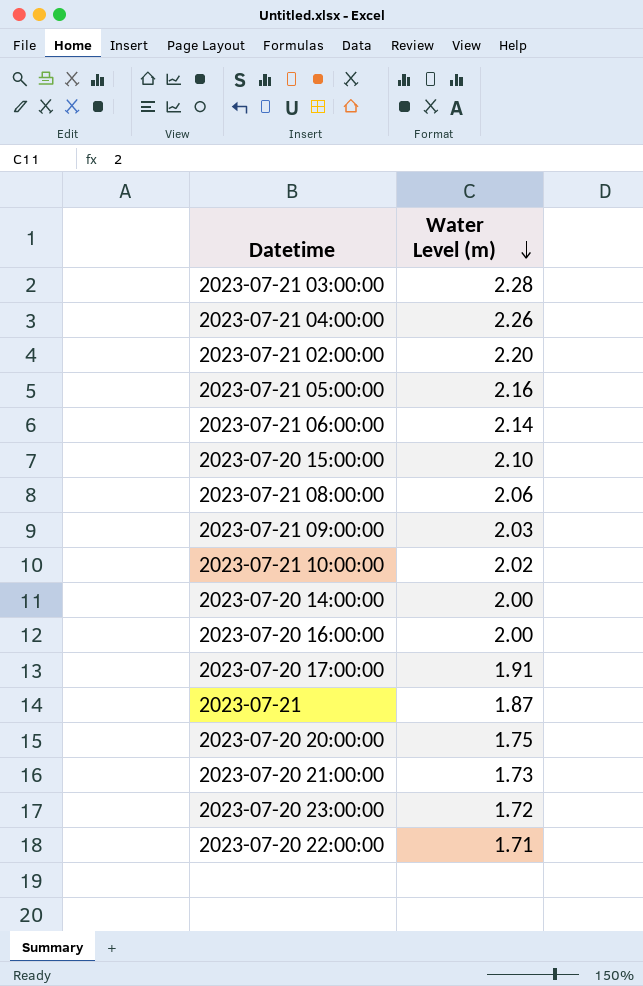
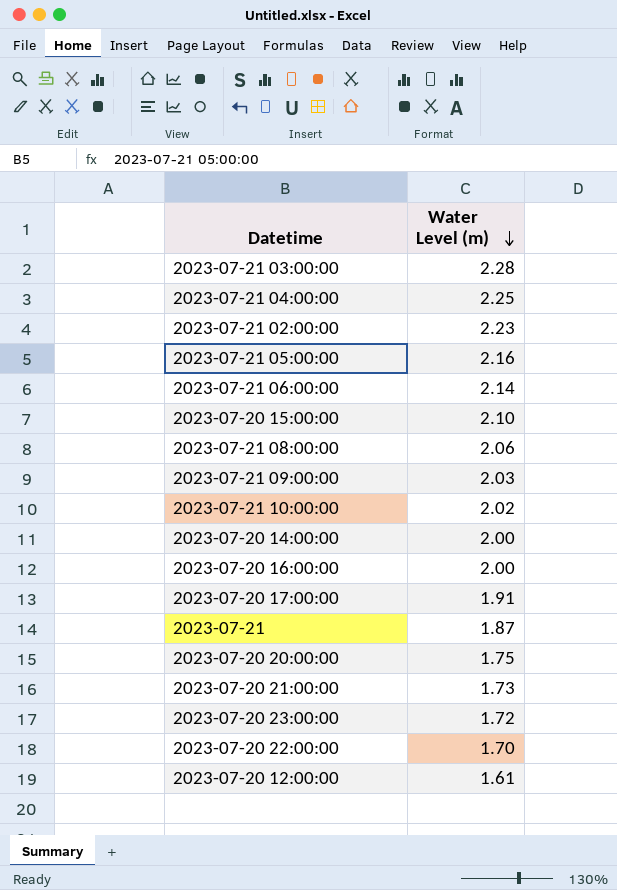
2023-07-21 04:00:00 | Water Level (m): 2.26 -> 2.25
2023-07-21 02:00:00 | Water Level (m): 2.20 -> 2.23
2023-07-20 22:00:00 | Water Level (m): 1.71 -> 1.70
row 2023-07-20 12:00:00: none -> 1.61

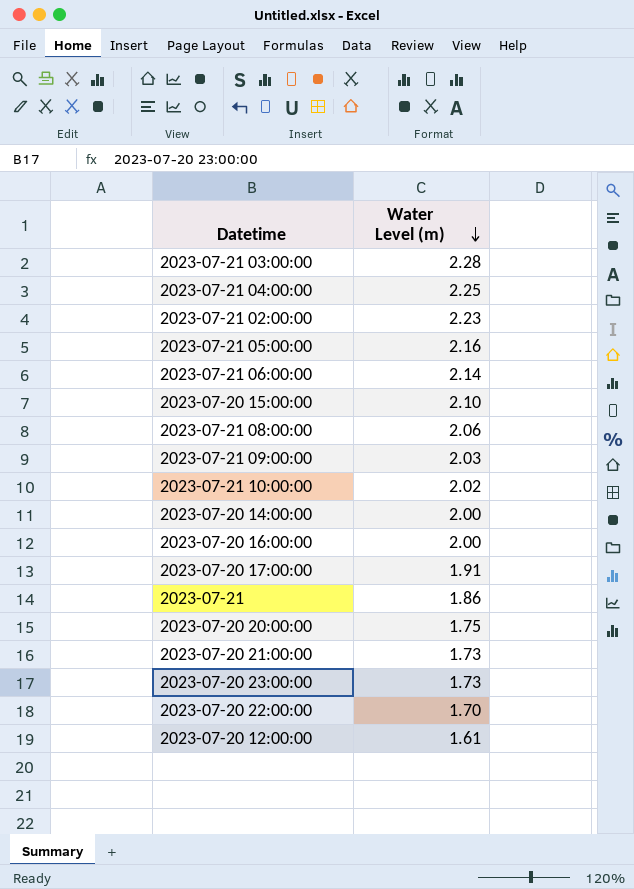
2023-07-21 | Water Level (m): 1.87 -> 1.86
2023-07-20 23:00:00 | Water Level (m): 1.72 -> 1.73

